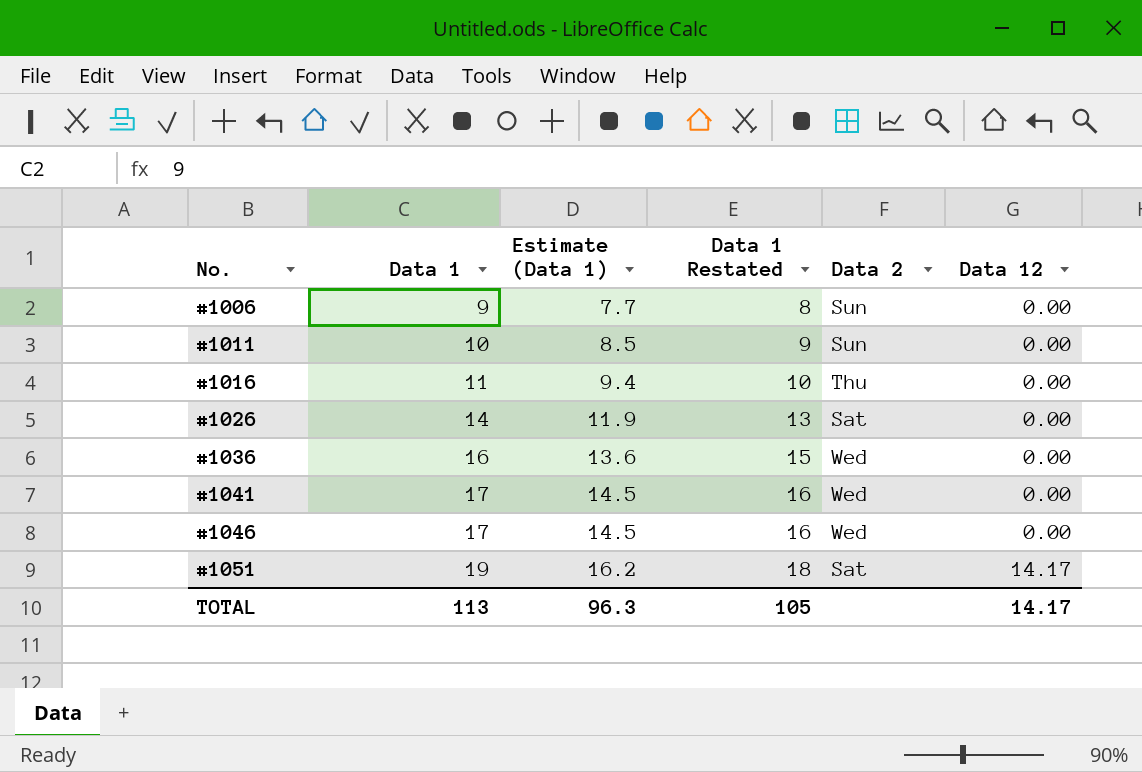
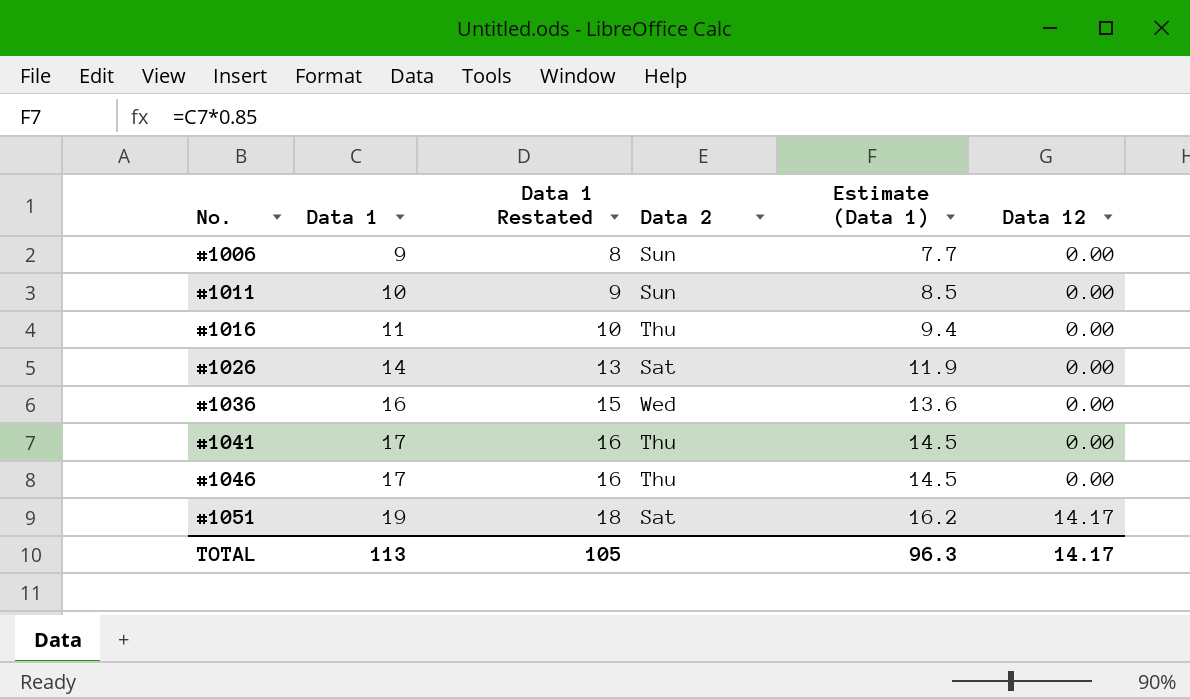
column Estimate (Data 1) | position: 3 -> 5
#1041 | Data 2: Wed -> Thu
#1046 | Data 2: Wed -> Thu

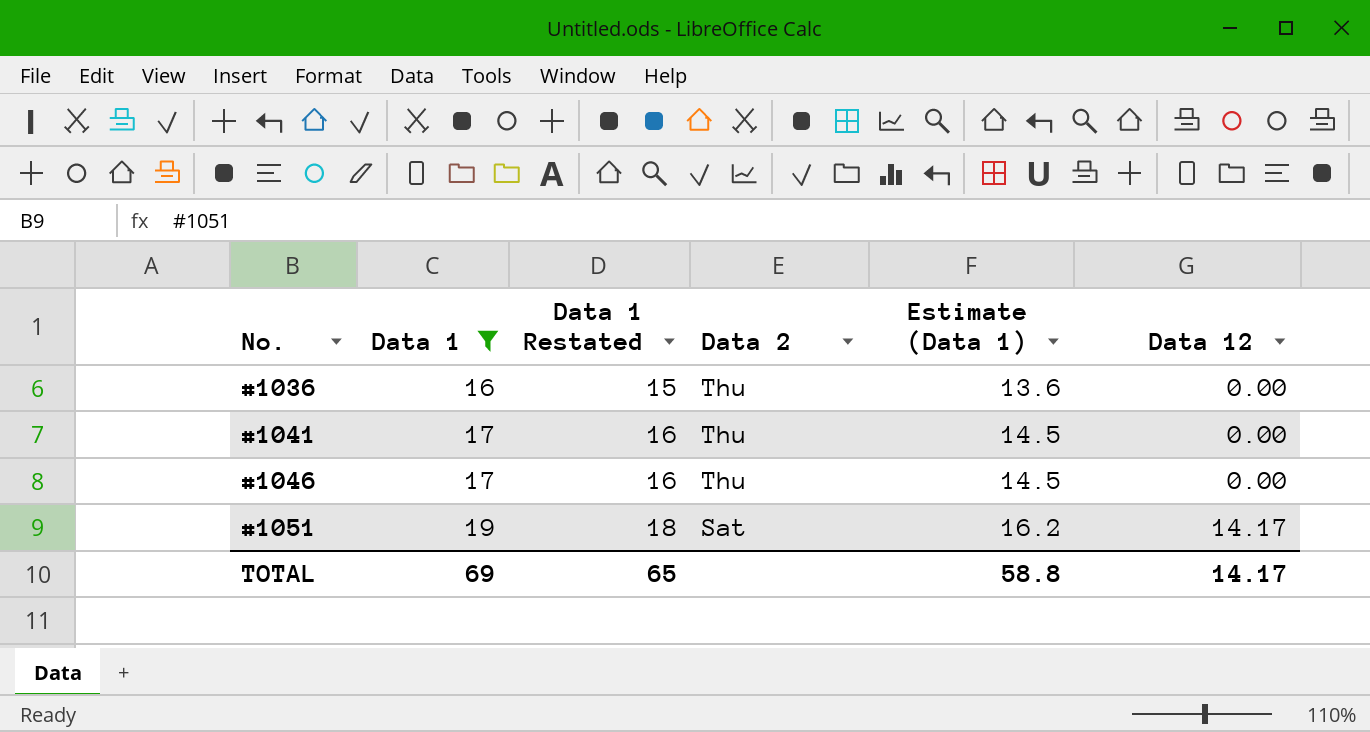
filter: none -> Data 1 >= 16
#1036 | Data 2: Wed -> Thu
TOTAL | Data 1: 113 -> 69
TOTAL | Data 1 Restated: 105 -> 65
TOTAL | Estimate (Data 1): 96.3 -> 58.8

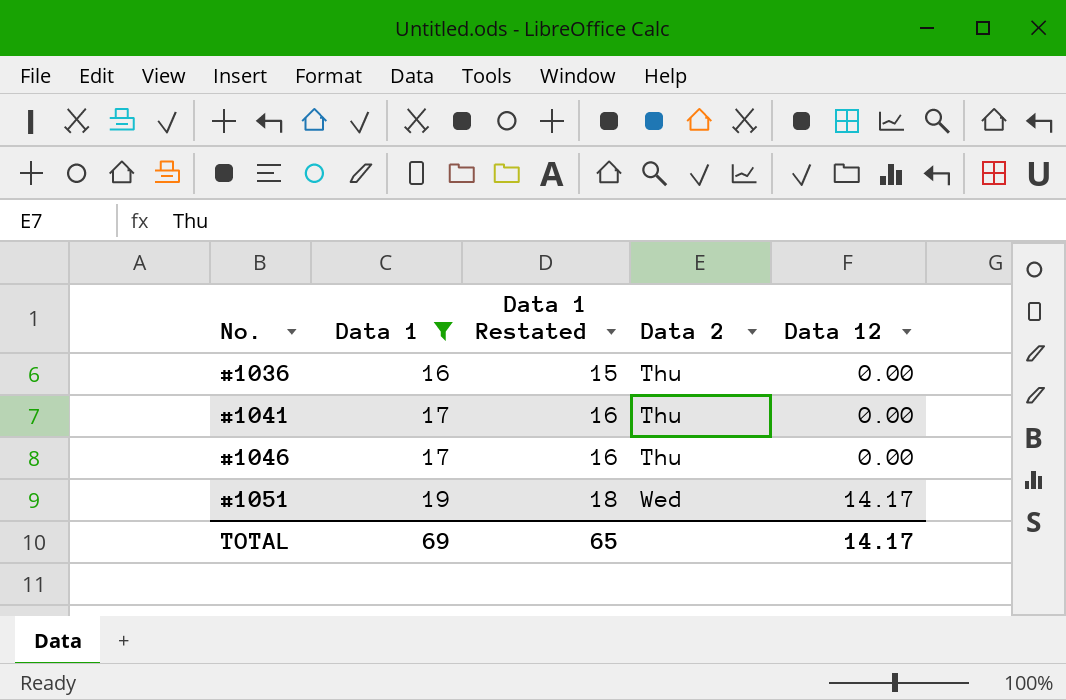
column Estimate (Data 1) | formula: [Data 1] * 0.85 -> none
#1051 | Data 2: Sat -> Wed

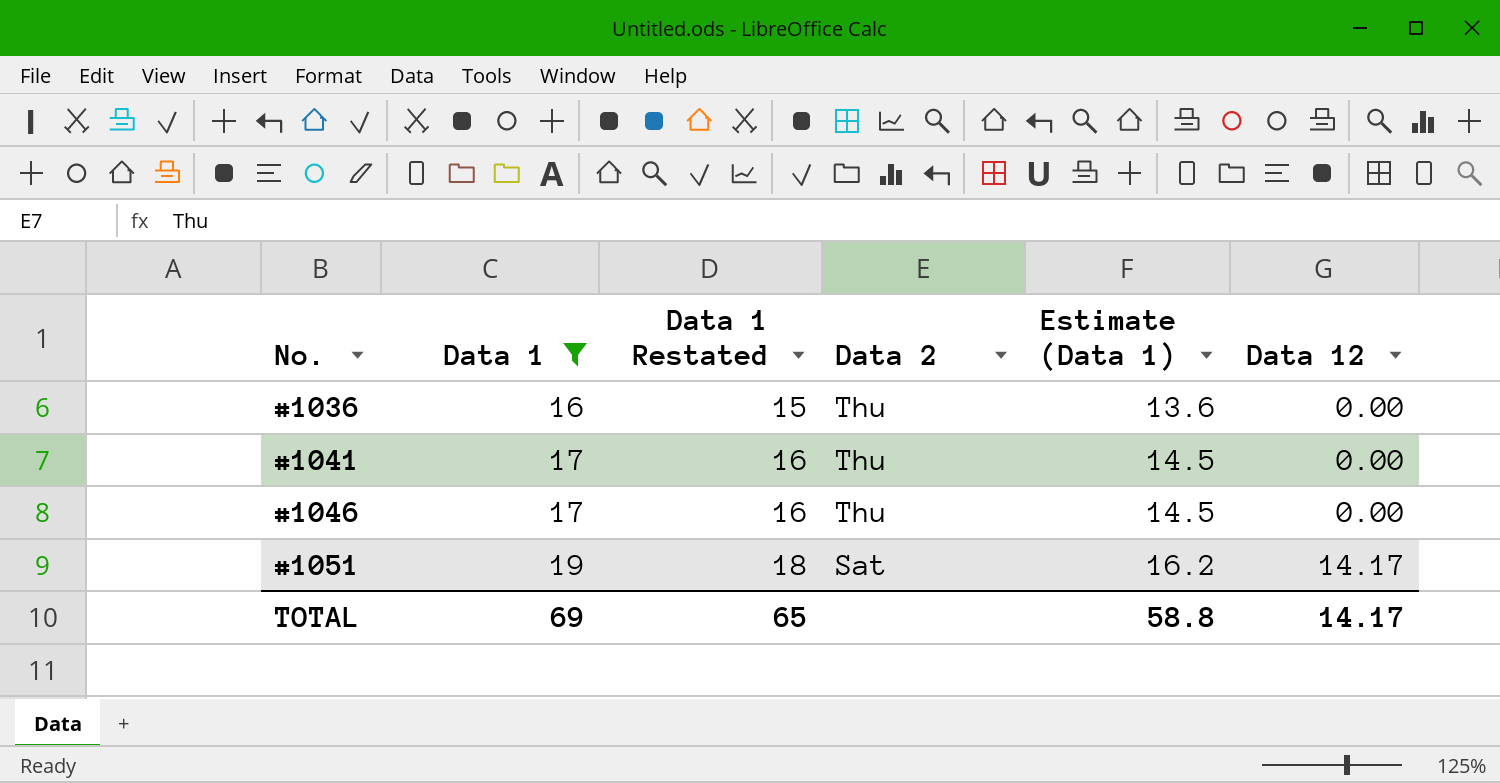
column Estimate (Data 1) | formula: none -> [Data 1] * 0.85
#1051 | Data 2: Wed -> Sat

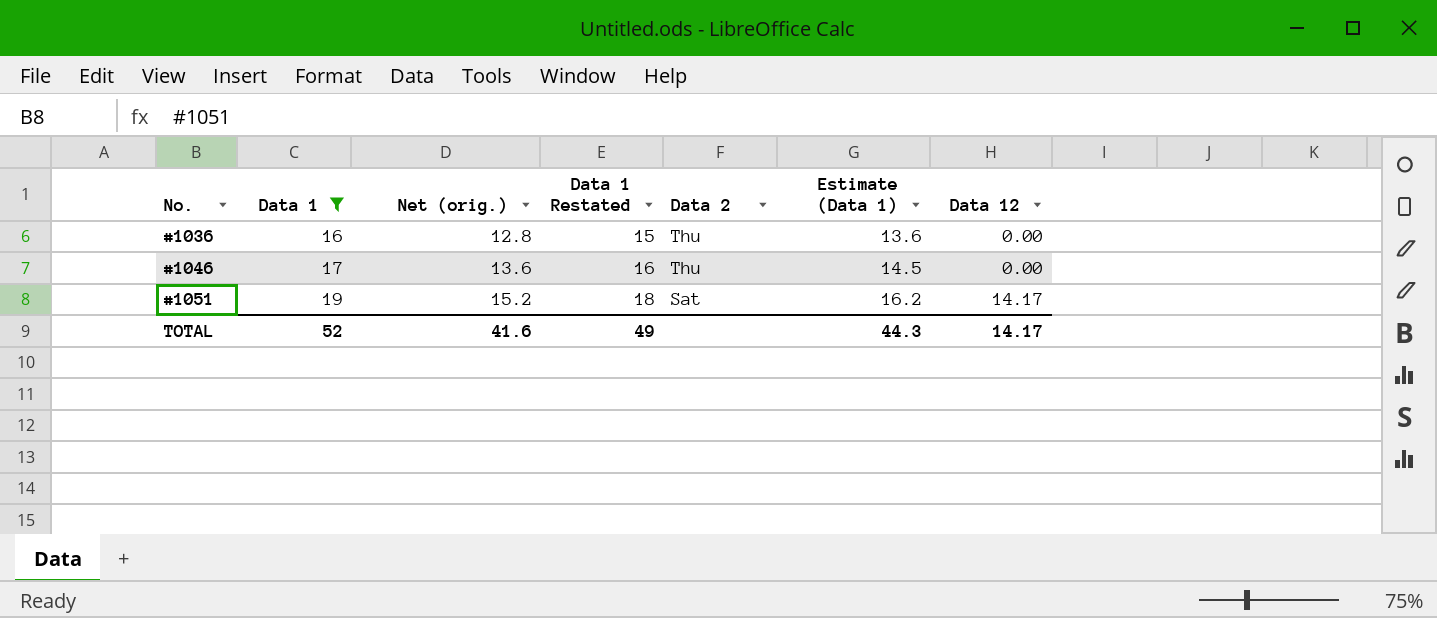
column Net (orig.) | formula: none -> [Data 1] * 0.8
row #1041: 17 | 16 | Thu | 14.5 | 0.00 -> none
TOTAL | Data 1: 69 -> 52
TOTAL | Data 1 Restated: 65 -> 49
TOTAL | Estimate (Data 1): 58.8 -> 44.3

